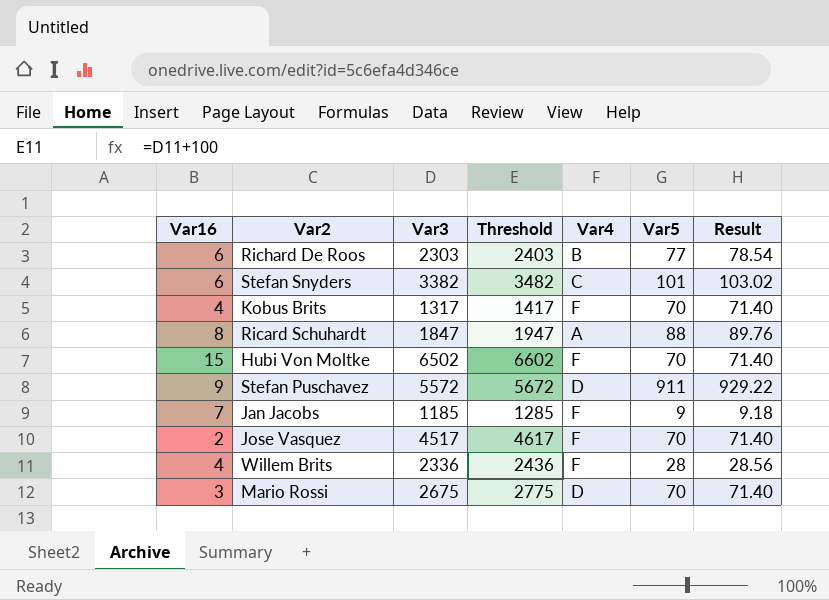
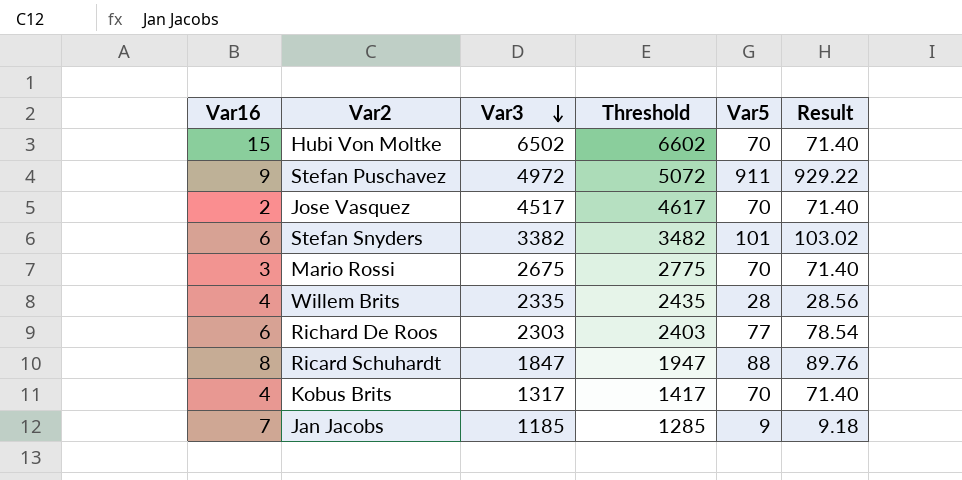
row order: none -> Var3 descending
column Var4 | position: 5 -> none
Stefan Puschavez | Var3: 5572 -> 4972
Stefan Puschavez | Threshold: 5672 -> 5072
Willem Brits | Var3: 2336 -> 2335
Willem Brits | Threshold: 2436 -> 2435

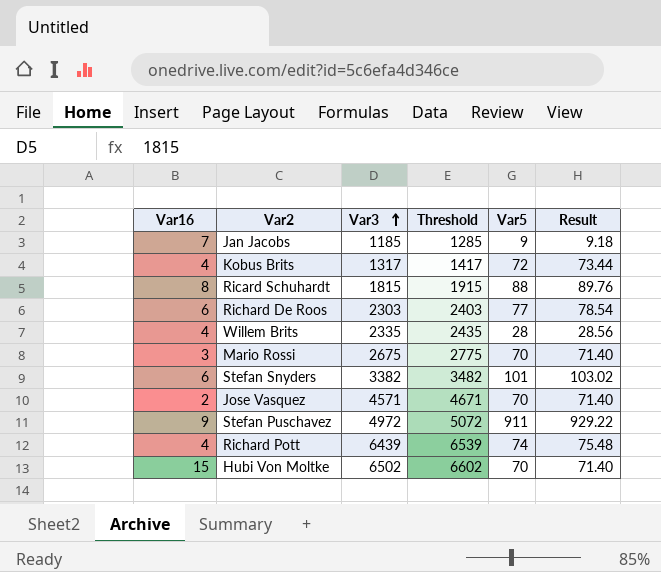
row order: Var3 descending -> Var3 ascending
Kobus Brits | Var5: 70 -> 72
Kobus Brits | Result: 71.40 -> 73.44
Ricard Schuhardt | Var3: 1847 -> 1815
Ricard Schuhardt | Threshold: 1947 -> 1915
Jose Vasquez | Var3: 4517 -> 4571
Jose Vasquez | Threshold: 4617 -> 4671
row Richard Pott: none -> 4 | 6439 | 6539 | 74 | 75.48

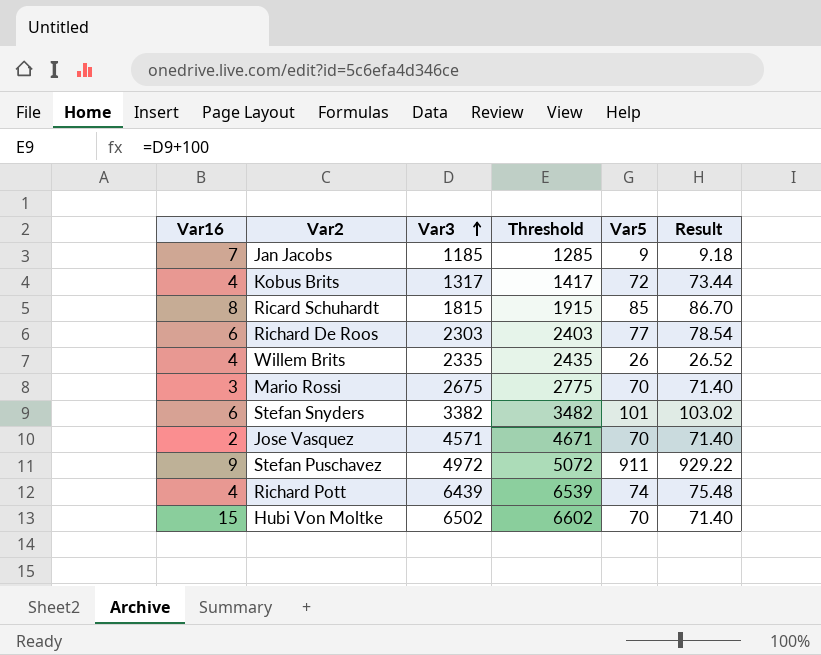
Ricard Schuhardt | Var5: 88 -> 85
Ricard Schuhardt | Result: 89.76 -> 86.70
Willem Brits | Var5: 28 -> 26
Willem Brits | Result: 28.56 -> 26.52

